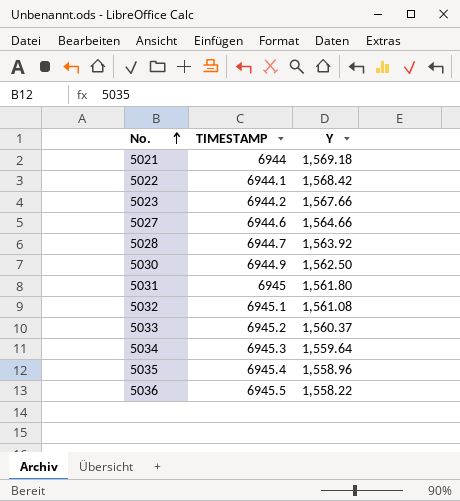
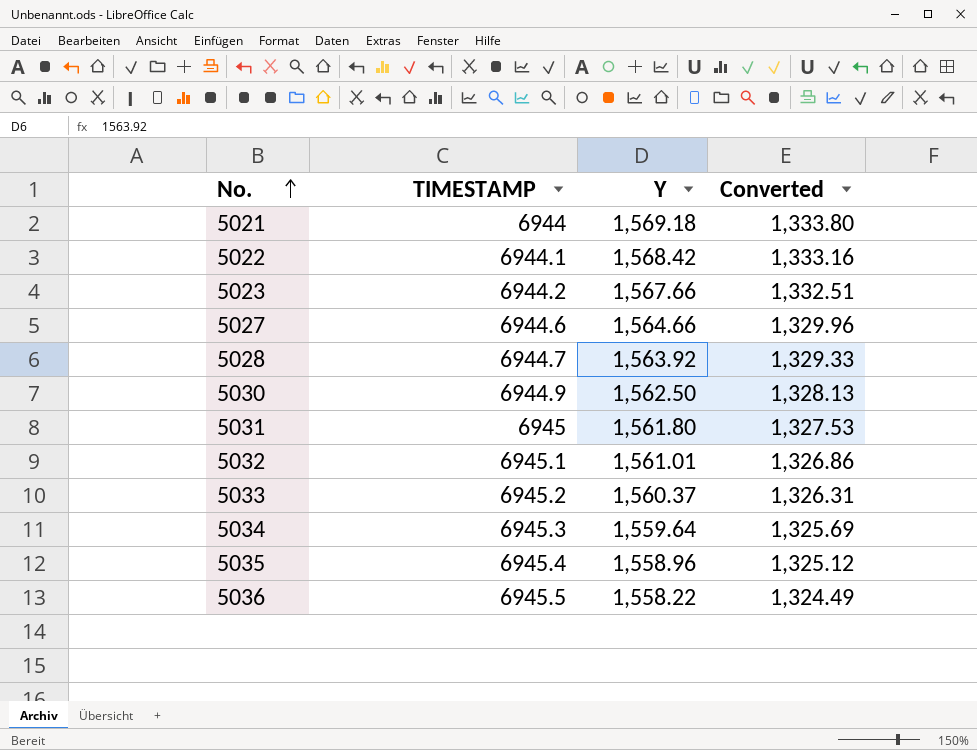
column Converted | formula: none -> [Y] * 0.85
5032 | Y: 1,561.08 -> 1,561.01

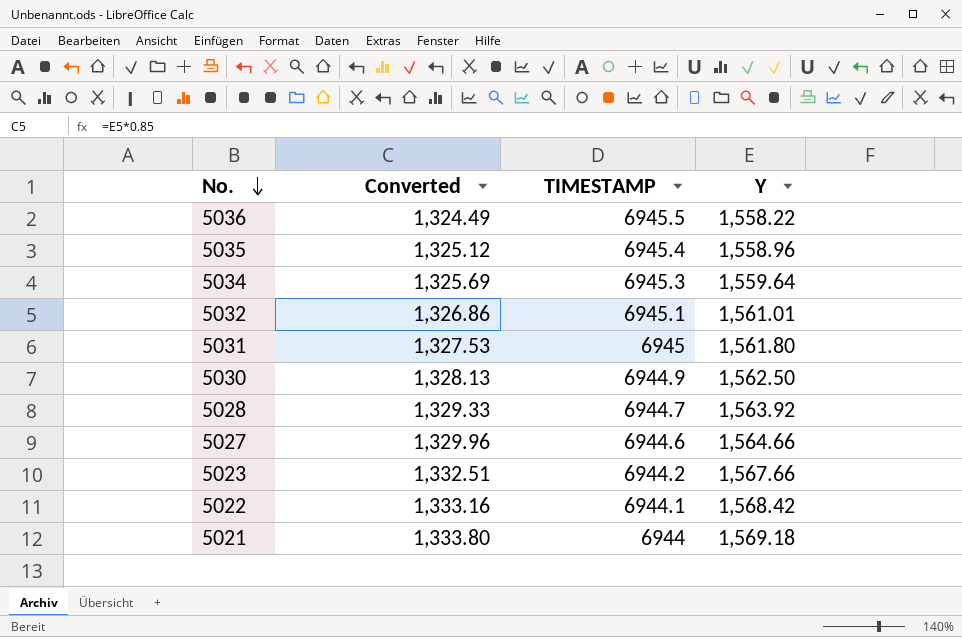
row order: No. ascending -> No. descending
column Converted | position: 4 -> 2
row 5033: 6945.2 | 1,560.37 | 1,326.31 -> none

